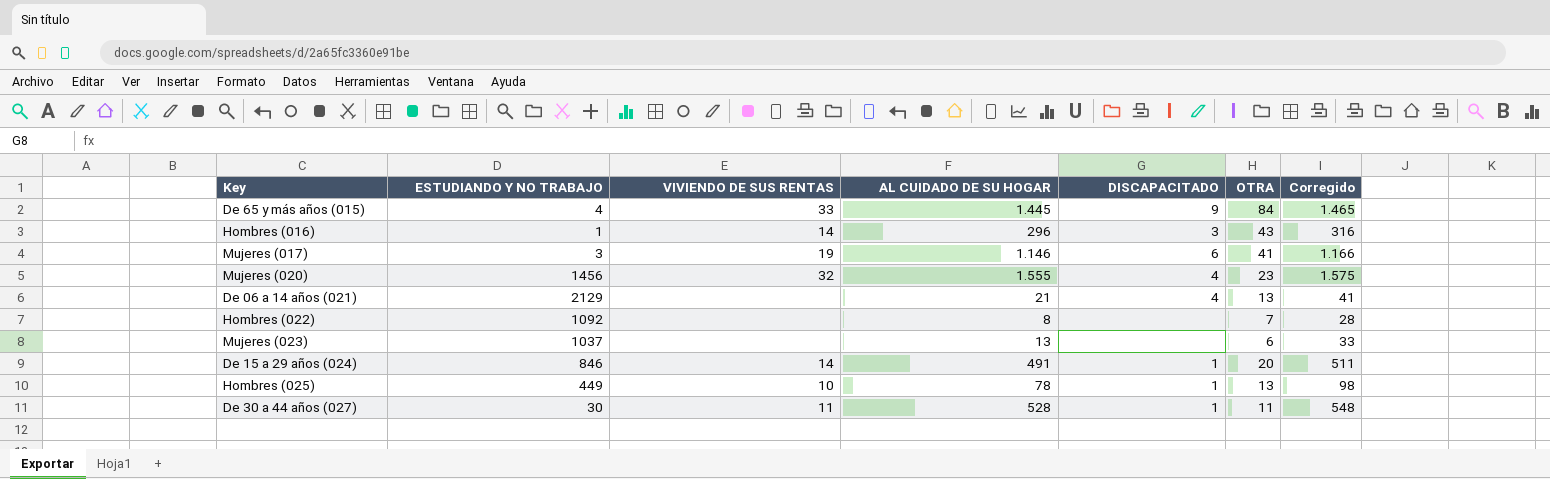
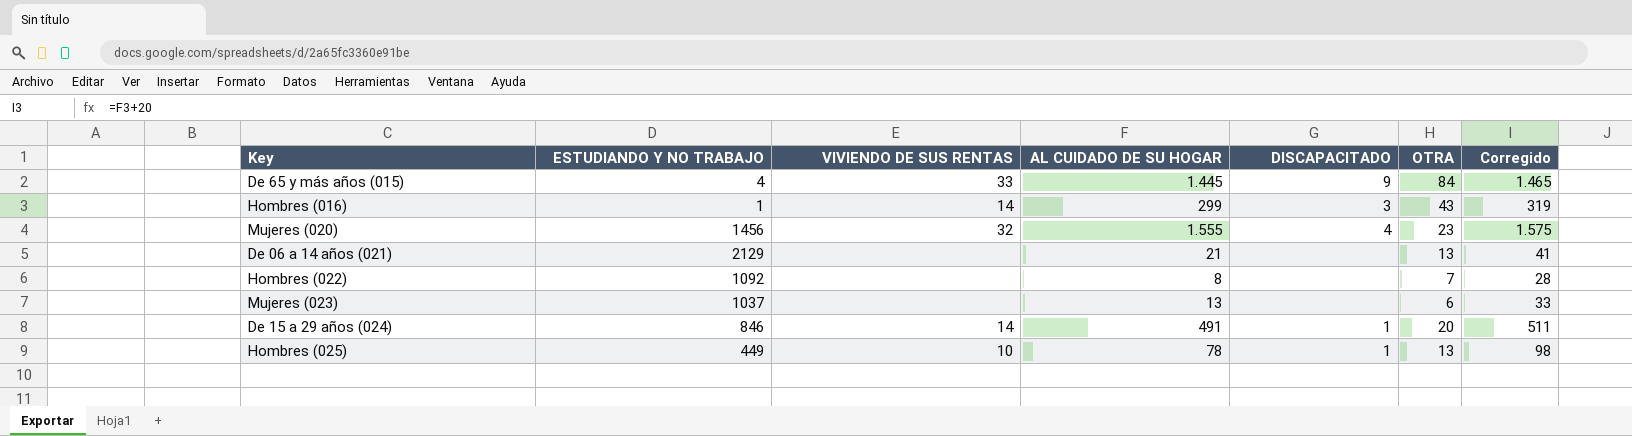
row Mujeres (017): 3 | 19 | 1.146 | 6 | 41 | 1.166 -> none
row De 30 a 44 años (027): 30 | 11 | 528 | 1 | 11 | 548 -> none
Hombres (016) | AL CUIDADO DE SU HOGAR: 296 -> 299
Hombres (016) | Corregido: 316 -> 319
De 06 a 14 años (021) | DISCAPACITADO: 4 -> none

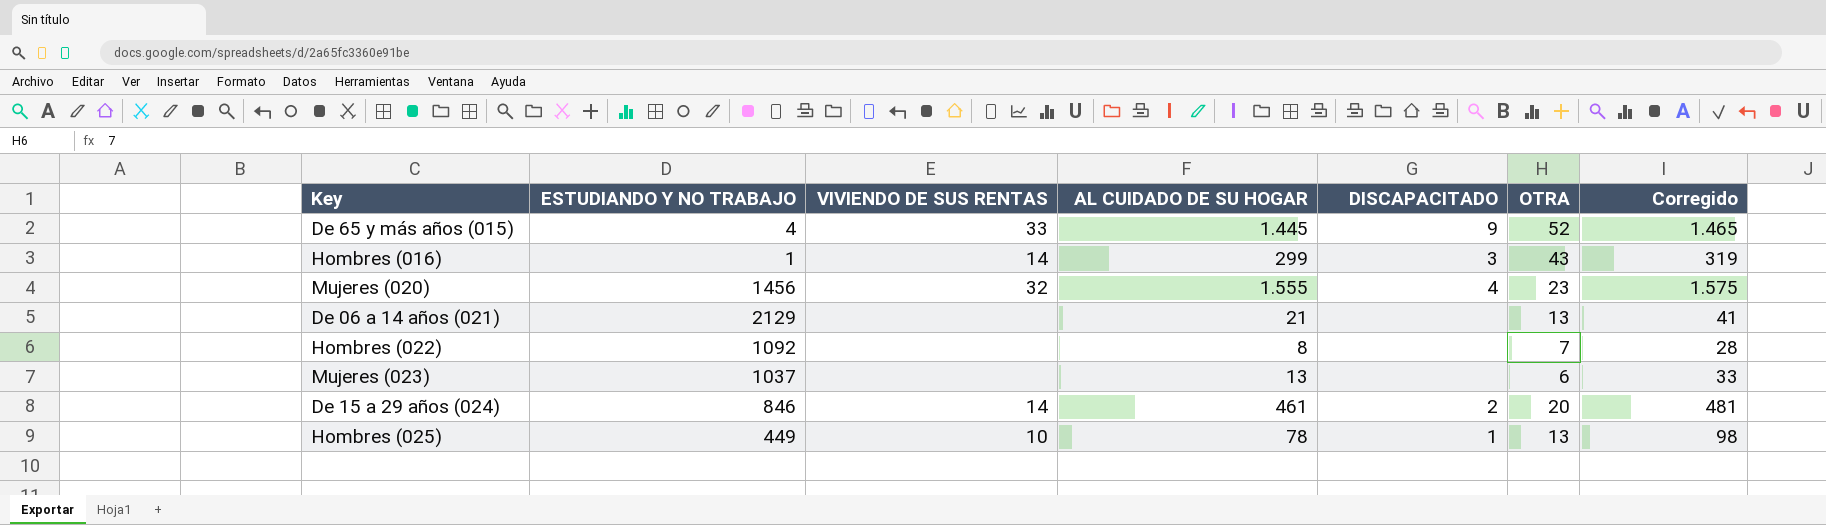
De 65 y más años (015) | OTRA: 84 -> 52
De 15 a 29 años (024) | AL CUIDADO DE SU HOGAR: 491 -> 461
De 15 a 29 años (024) | DISCAPACITADO: 1 -> 2
De 15 a 29 años (024) | Corregido: 511 -> 481

